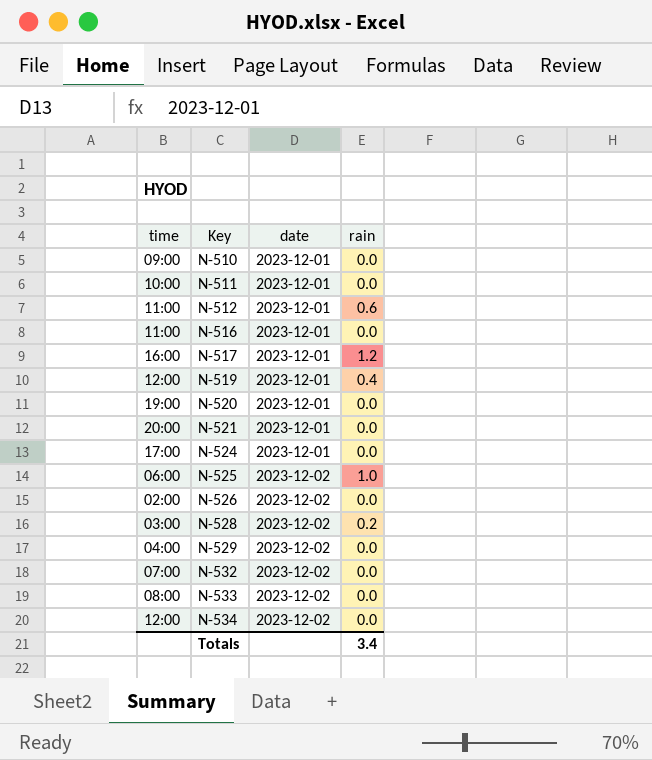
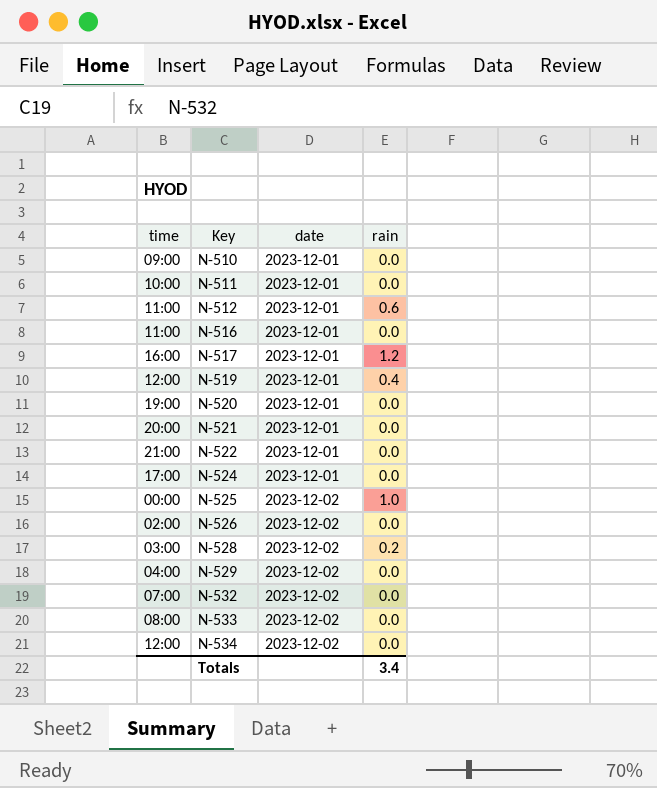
row N-522: none -> 21:00 | 2023-12-01 | 0.0
N-525 | time: 06:00 -> 00:00

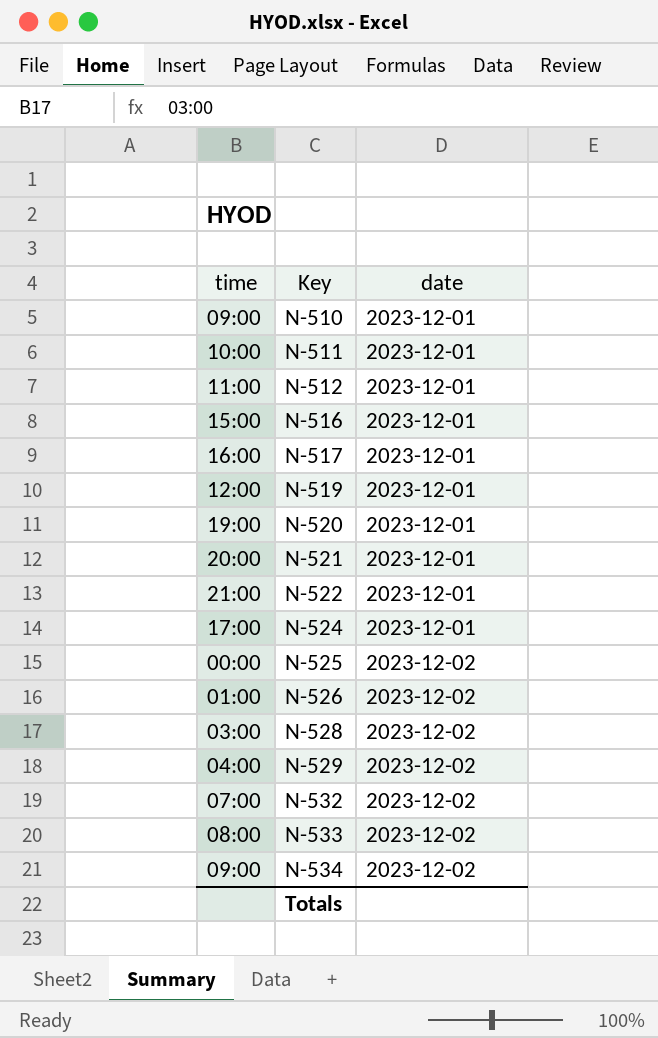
column rain | position: 4 -> none
N-516 | time: 11:00 -> 15:00
N-526 | time: 02:00 -> 01:00
N-534 | time: 12:00 -> 09:00

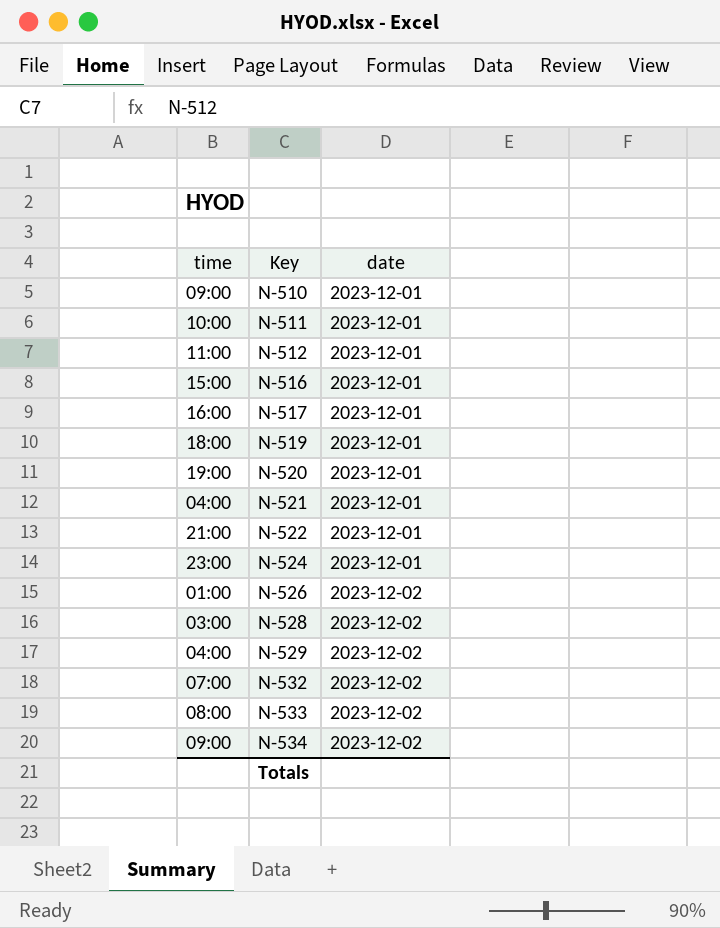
row N-525: 00:00 | 2023-12-02 -> none
N-519 | time: 12:00 -> 18:00
N-521 | time: 20:00 -> 04:00
N-524 | time: 17:00 -> 23:00

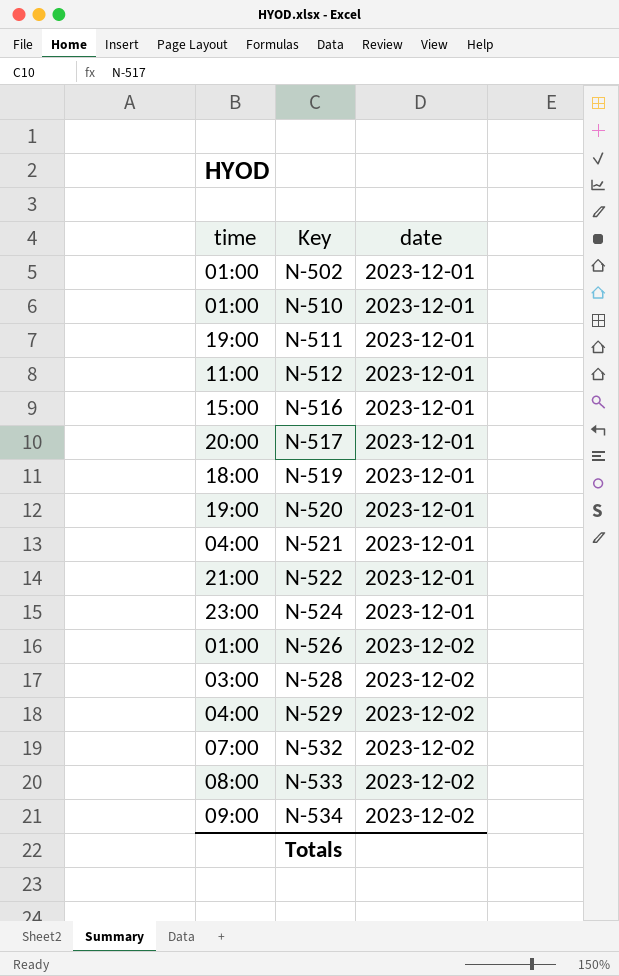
row N-502: none -> 01:00 | 2023-12-01
N-510 | time: 09:00 -> 01:00
N-511 | time: 10:00 -> 19:00
N-517 | time: 16:00 -> 20:00

